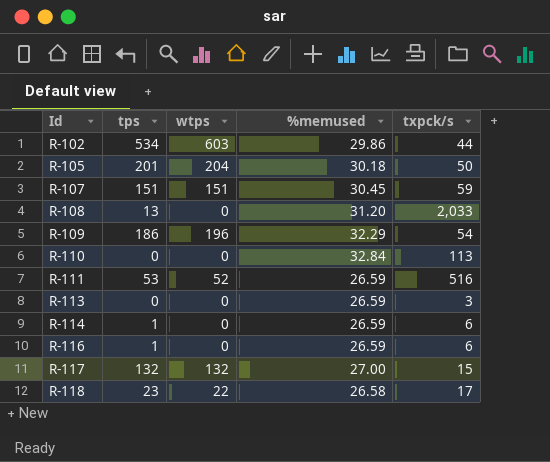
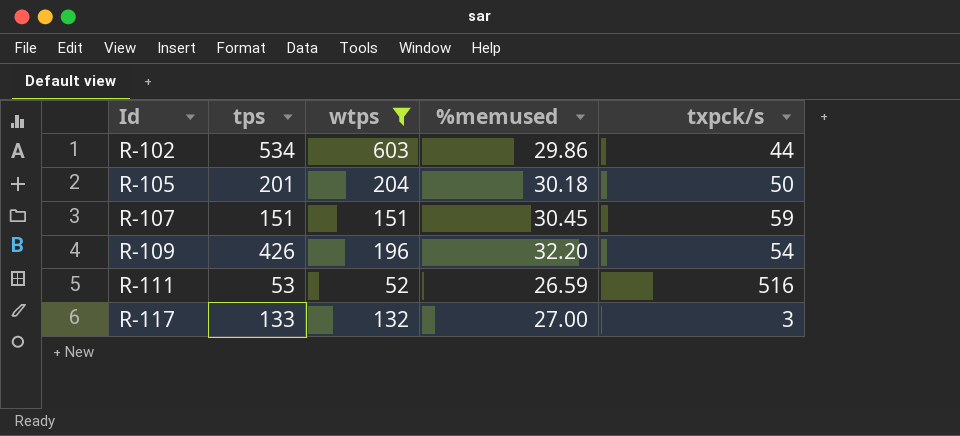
filter: none -> wtps >= 52
R-109 | tps: 186 -> 426
R-109 | %memused: 32.29 -> 32.20
R-117 | tps: 132 -> 133
R-117 | txpck/s: 15 -> 3

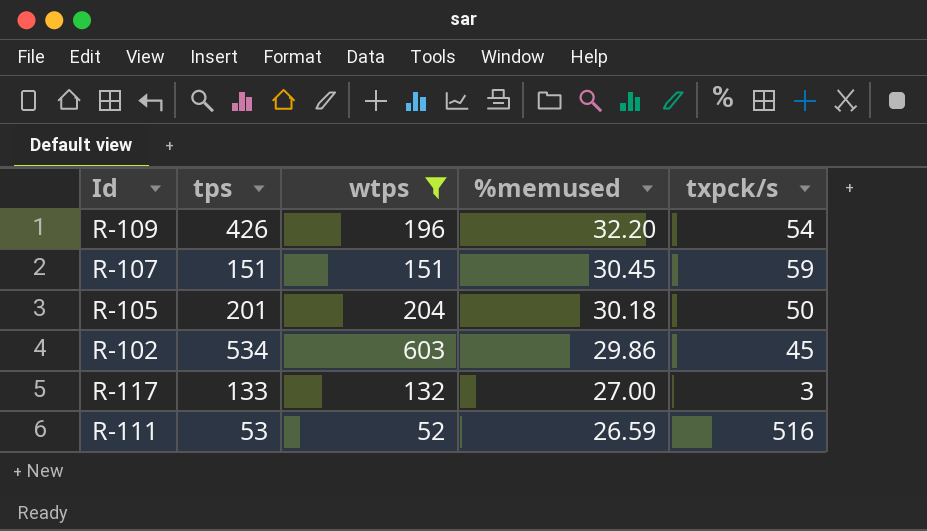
row order: Id ascending -> %memused descending
R-102 | txpck/s: 44 -> 45

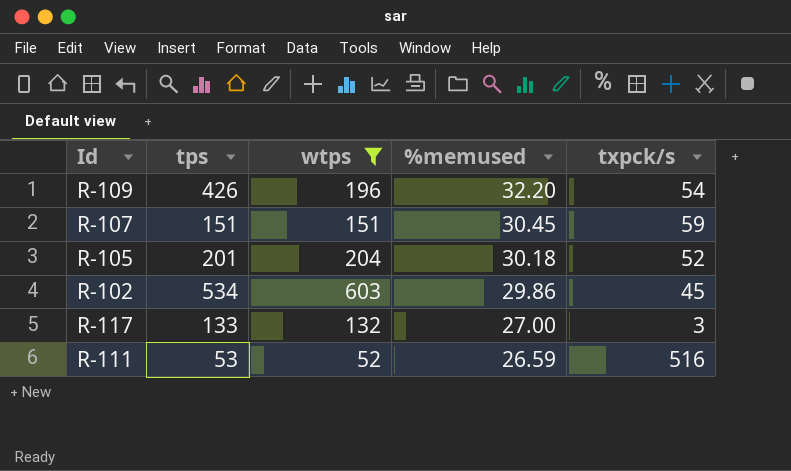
R-105 | txpck/s: 50 -> 52

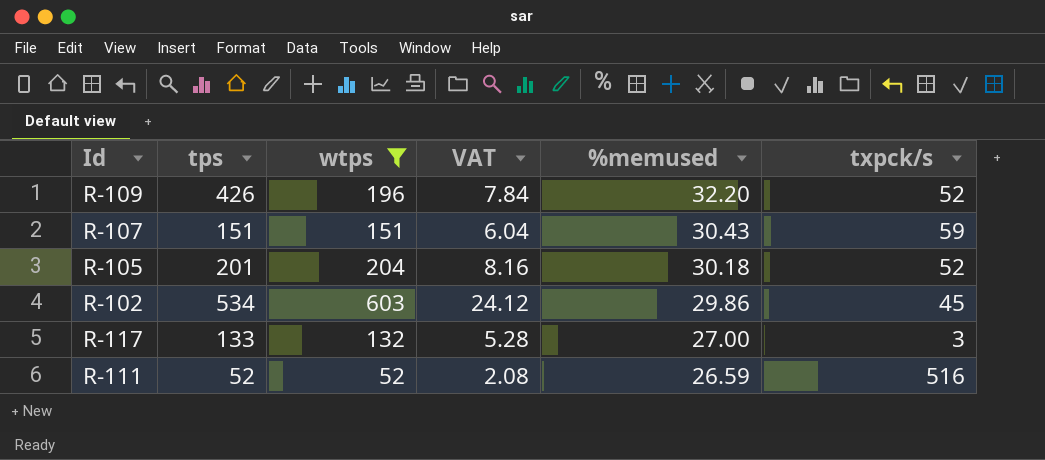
column VAT | formula: none -> [wtps] * 0.04
R-109 | txpck/s: 54 -> 52
R-107 | %memused: 30.45 -> 30.43
R-111 | tps: 53 -> 52

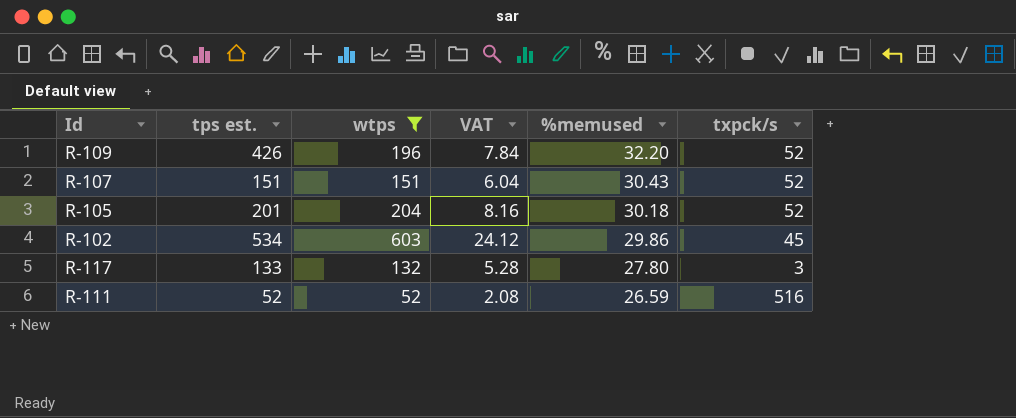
column name: tps -> tps est.
R-107 | txpck/s: 59 -> 52
R-117 | %memused: 27.00 -> 27.80

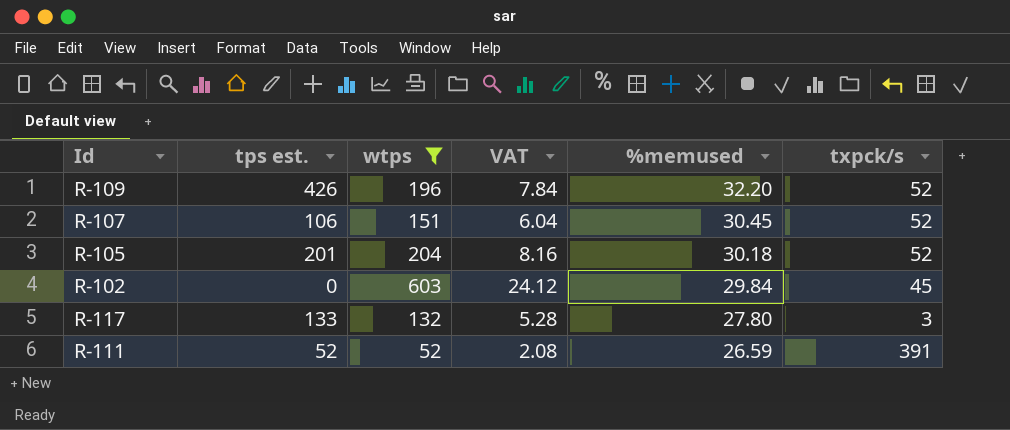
R-107 | tps est.: 151 -> 106
R-107 | %memused: 30.43 -> 30.45
R-102 | tps est.: 534 -> 0
R-102 | %memused: 29.86 -> 29.84
R-111 | txpck/s: 516 -> 391

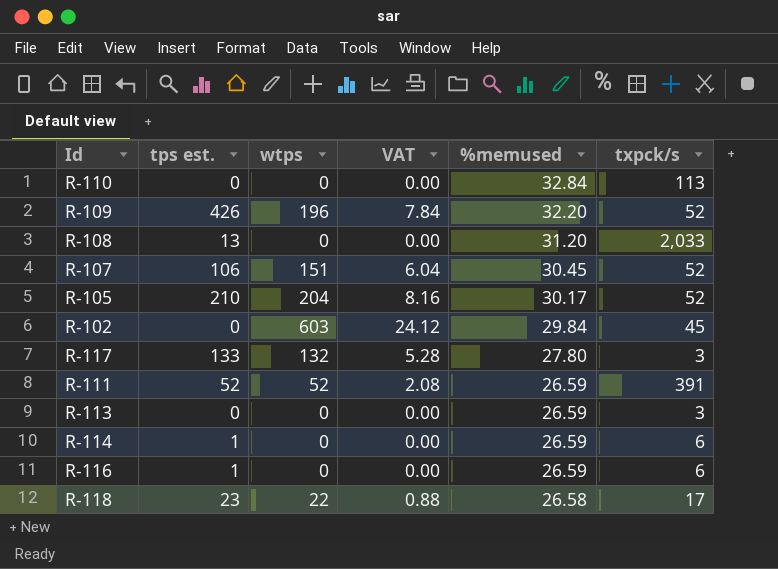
filter: wtps >= 52 -> none
R-105 | tps est.: 201 -> 210
R-105 | %memused: 30.18 -> 30.17

